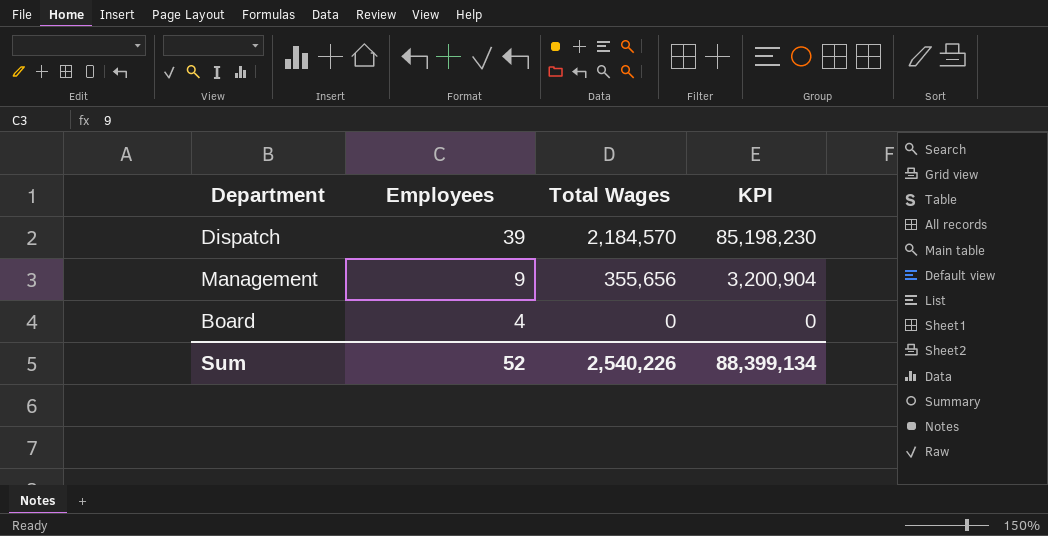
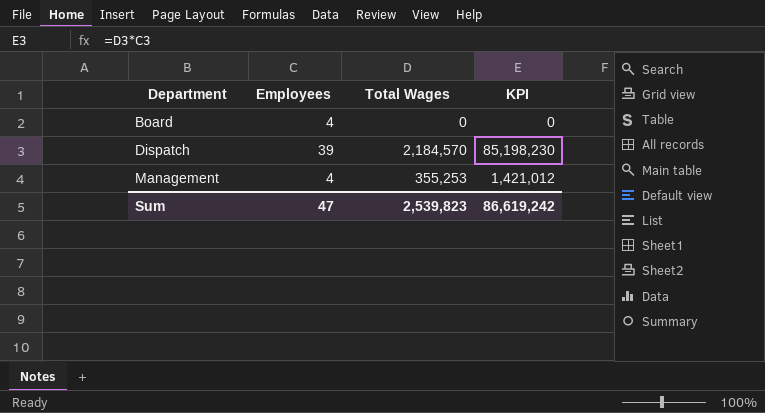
row order: Employees descending -> Department ascending
Management | Employees: 9 -> 4
Management | Total Wages: 355,656 -> 355,253
Management | KPI: 3,200,904 -> 1,421,012
Sum | Employees: 52 -> 47
Sum | Total Wages: 2,540,226 -> 2,539,823
Sum | KPI: 88,399,134 -> 86,619,242

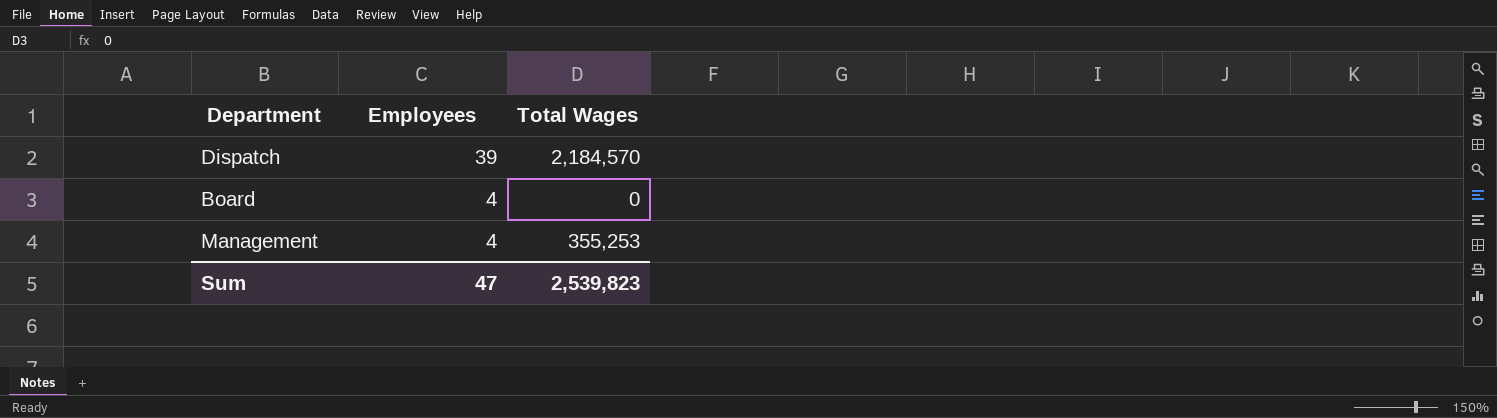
row order: Department ascending -> Employees descending
column KPI | formula: [Employees] * [Total Wages] -> none

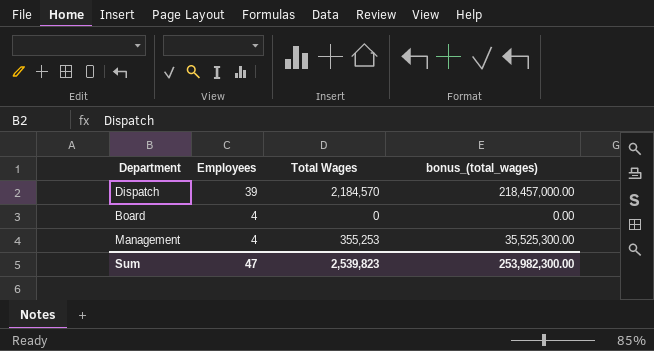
column bonus_(total_wages) | formula: none -> [Total Wages] * 100

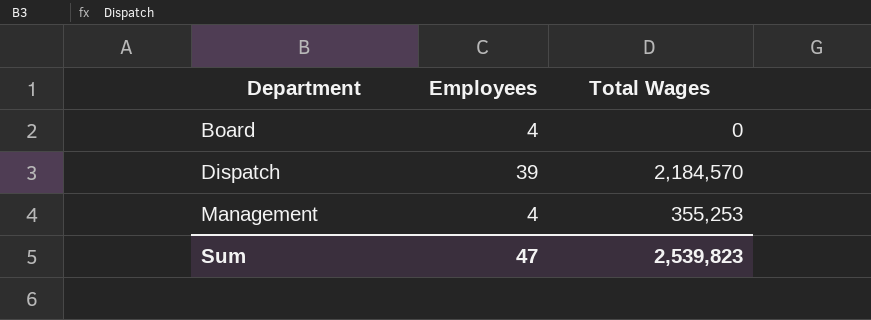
row order: Employees descending -> Department ascending
column bonus_(total_wages) | formula: [Total Wages] * 100 -> none

